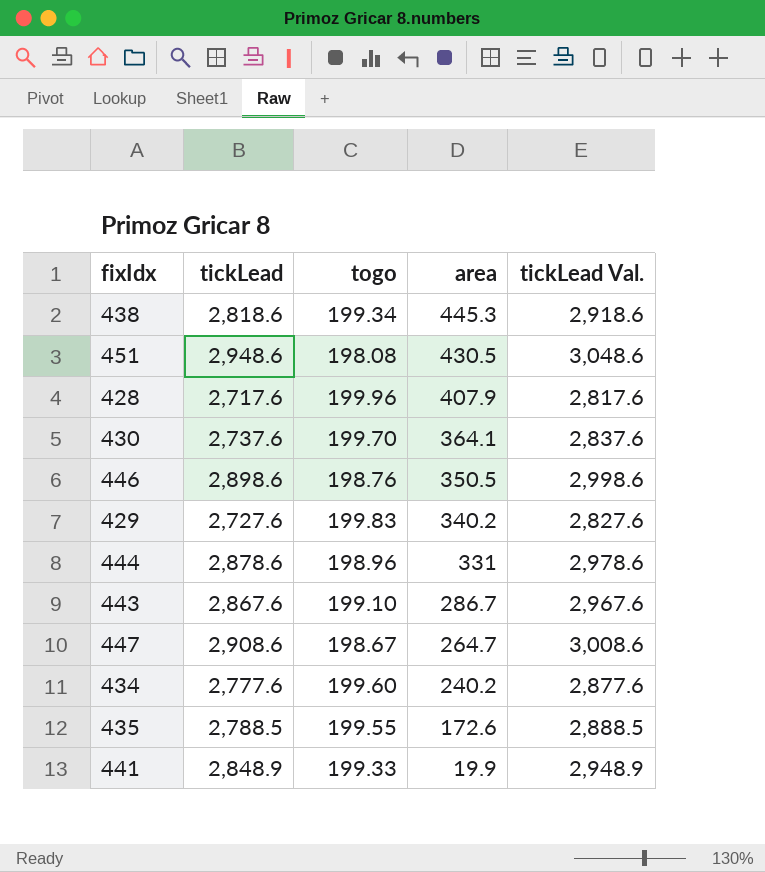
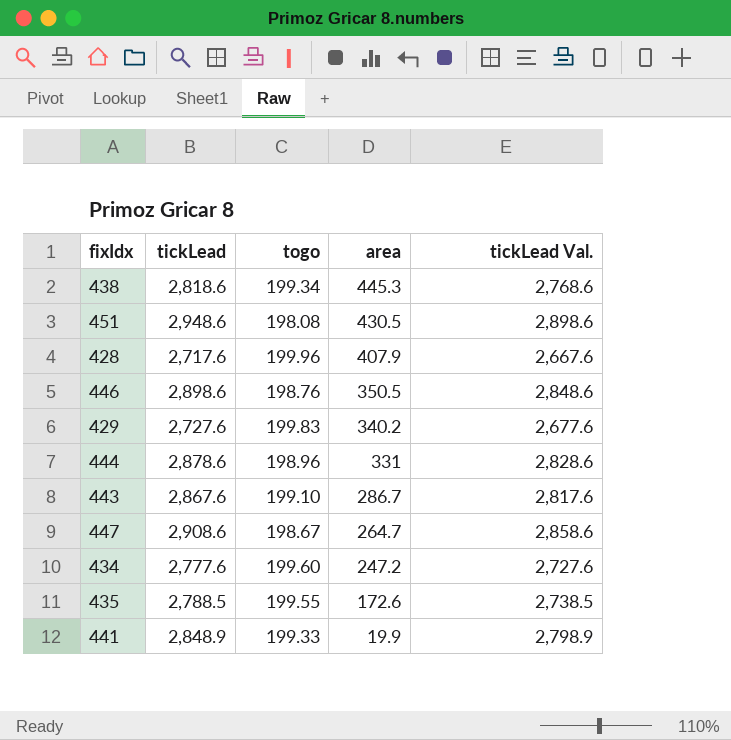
column tickLead Val. | formula: [tickLead] + 100 -> [tickLead] - 50
row 430: 2,737.6 | 199.70 | 364.1 | 2,837.6 -> none
434 | area: 240.2 -> 247.2

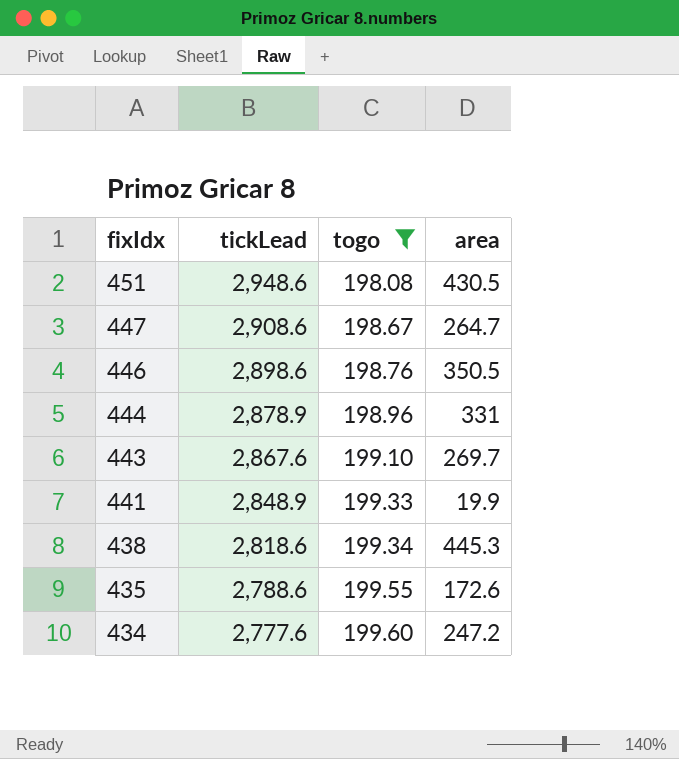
filter: none -> togo <= 199.60
row order: area descending -> fixIdx descending
column tickLead Val. | formula: [tickLead] - 50 -> none
444 | tickLead: 2,878.6 -> 2,878.9
443 | area: 286.7 -> 269.7
435 | tickLead: 2,788.5 -> 2,788.6

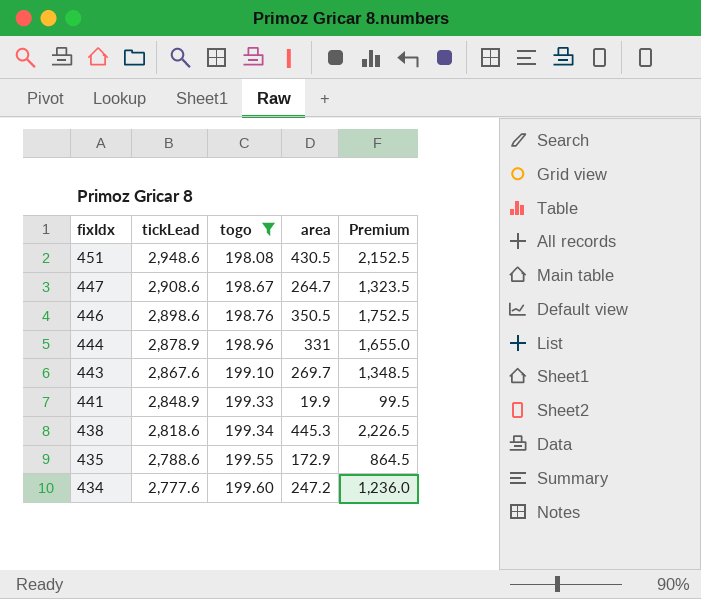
column Premium | formula: none -> [area] * 5
435 | area: 172.6 -> 172.9

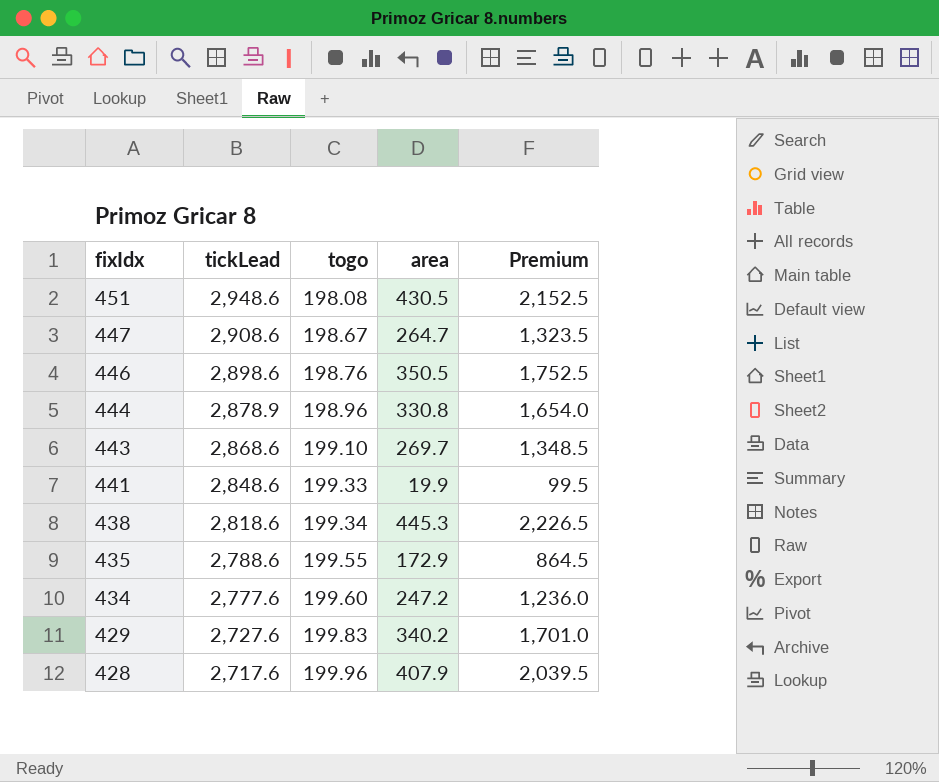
filter: togo <= 199.60 -> none
444 | area: 331 -> 330.8
444 | Premium: 1,655.0 -> 1,654.0
443 | tickLead: 2,867.6 -> 2,868.6
441 | tickLead: 2,848.9 -> 2,848.6

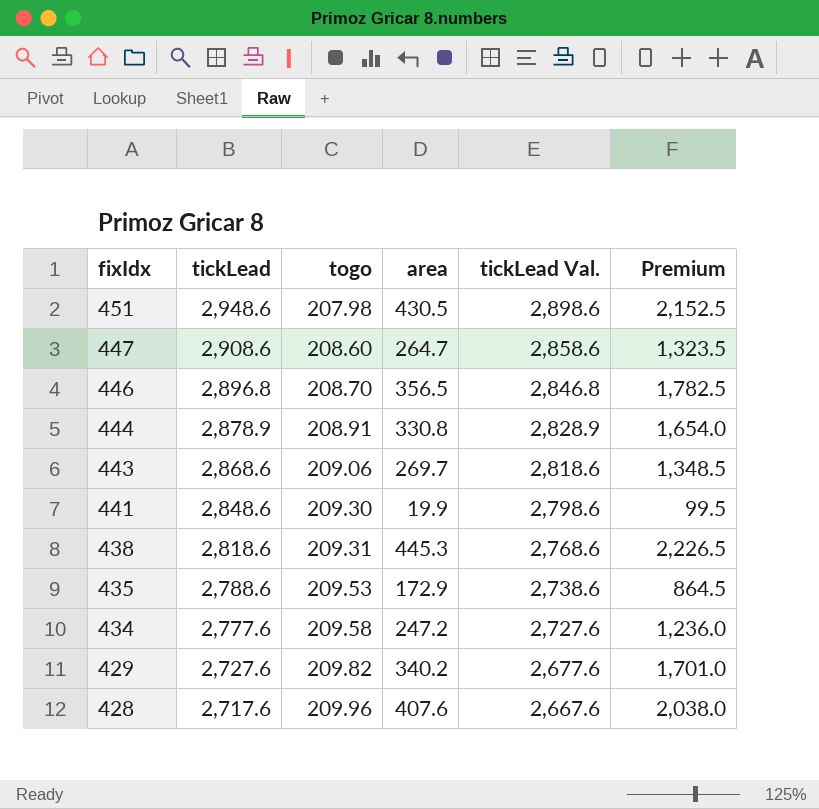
column tickLead Val. | formula: none -> [tickLead] - 50
451 | togo: 198.08 -> 207.98
447 | togo: 198.67 -> 208.60
446 | tickLead: 2,898.6 -> 2,896.8
446 | togo: 198.76 -> 208.70
446 | area: 350.5 -> 356.5
446 | Premium: 1,752.5 -> 1,782.5
444 | togo: 198.96 -> 208.91
443 | togo: 199.10 -> 209.06
441 | togo: 199.33 -> 209.30
438 | togo: 199.34 -> 209.31
435 | togo: 199.55 -> 209.53
434 | togo: 199.60 -> 209.58
429 | togo: 199.83 -> 209.82
428 | togo: 199.96 -> 209.96
428 | area: 407.9 -> 407.6
428 | Premium: 2,039.5 -> 2,038.0

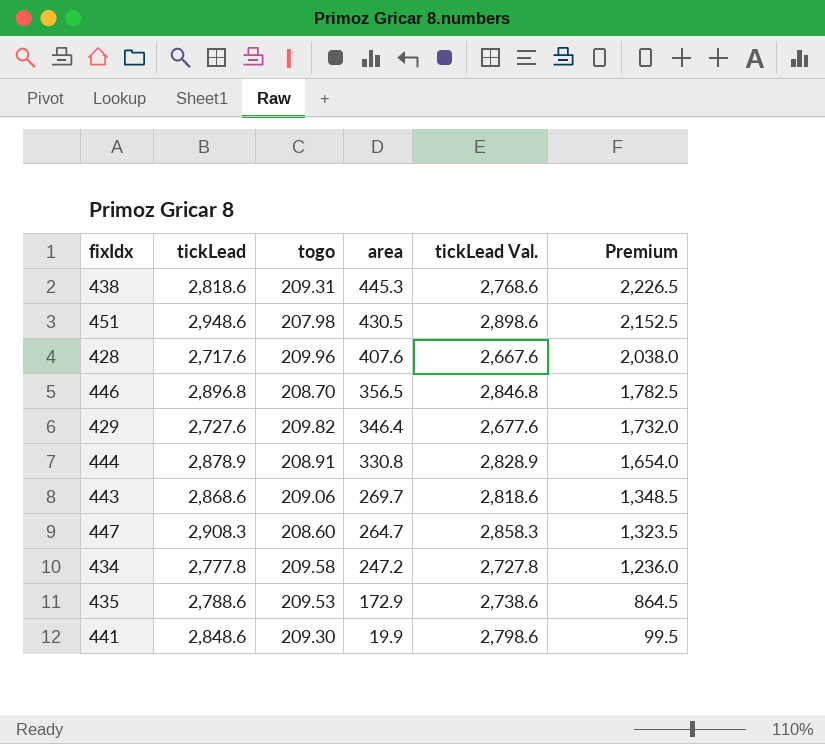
row order: fixIdx descending -> area descending
429 | area: 340.2 -> 346.4
429 | Premium: 1,701.0 -> 1,732.0
447 | tickLead: 2,908.6 -> 2,908.3
447 | tickLead Val.: 2,858.6 -> 2,858.3
434 | tickLead: 2,777.6 -> 2,777.8
434 | tickLead Val.: 2,727.6 -> 2,727.8

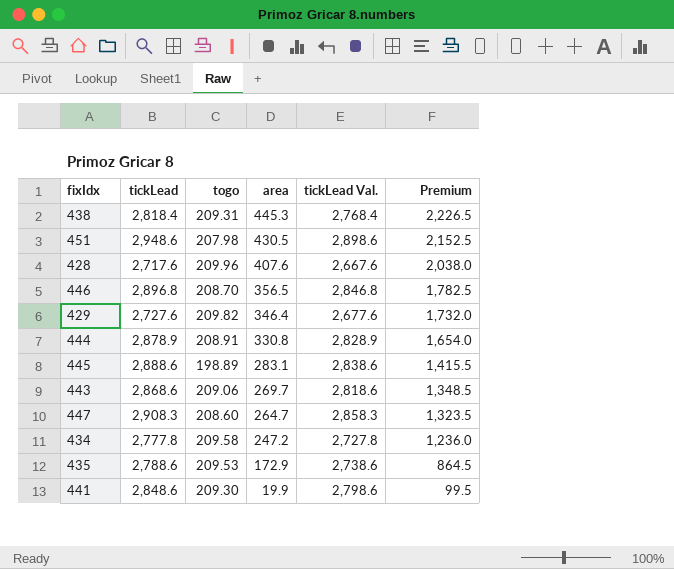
438 | tickLead: 2,818.6 -> 2,818.4
438 | tickLead Val.: 2,768.6 -> 2,768.4
row 445: none -> 2,888.6 | 198.89 | 283.1 | 2,838.6 | 1,415.5

